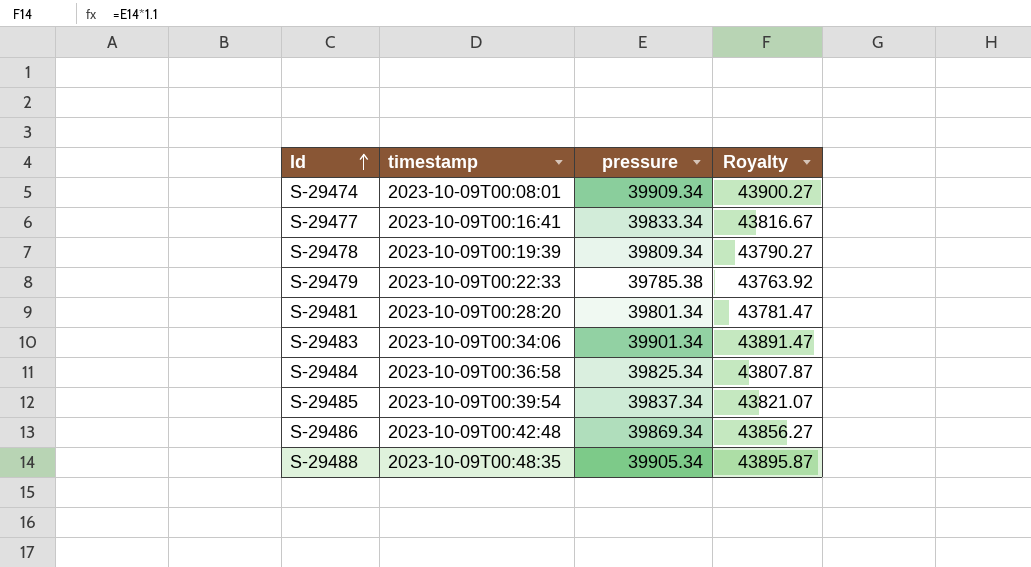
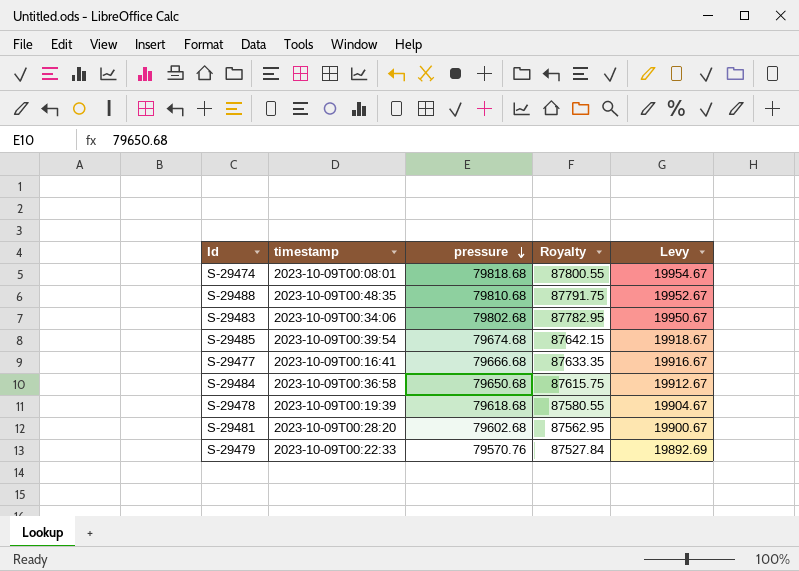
row order: Id ascending -> pressure descending
column Levy | formula: none -> [pressure] * 0.25
row S-29486: 2023-10-09T00:42:48 | 39869.34 | 43856.27 -> none
S-29474 | pressure: 39909.34 -> 79818.68
S-29474 | Royalty: 43900.27 -> 87800.55
S-29488 | pressure: 39905.34 -> 79810.68
S-29488 | Royalty: 43895.87 -> 87791.75
S-29483 | pressure: 39901.34 -> 79802.68
S-29483 | Royalty: 43891.47 -> 87782.95
S-29485 | pressure: 39837.34 -> 79674.68
S-29485 | Royalty: 43821.07 -> 87642.15
S-29477 | pressure: 39833.34 -> 79666.68
S-29477 | Royalty: 43816.67 -> 87633.35
S-29484 | pressure: 39825.34 -> 79650.68
S-29484 | Royalty: 43807.87 -> 87615.75
S-29478 | pressure: 39809.34 -> 79618.68
S-29478 | Royalty: 43790.27 -> 87580.55
S-29481 | pressure: 39801.34 -> 79602.68
S-29481 | Royalty: 43781.47 -> 87562.95
S-29479 | pressure: 39785.38 -> 79570.76
S-29479 | Royalty: 43763.92 -> 87527.84

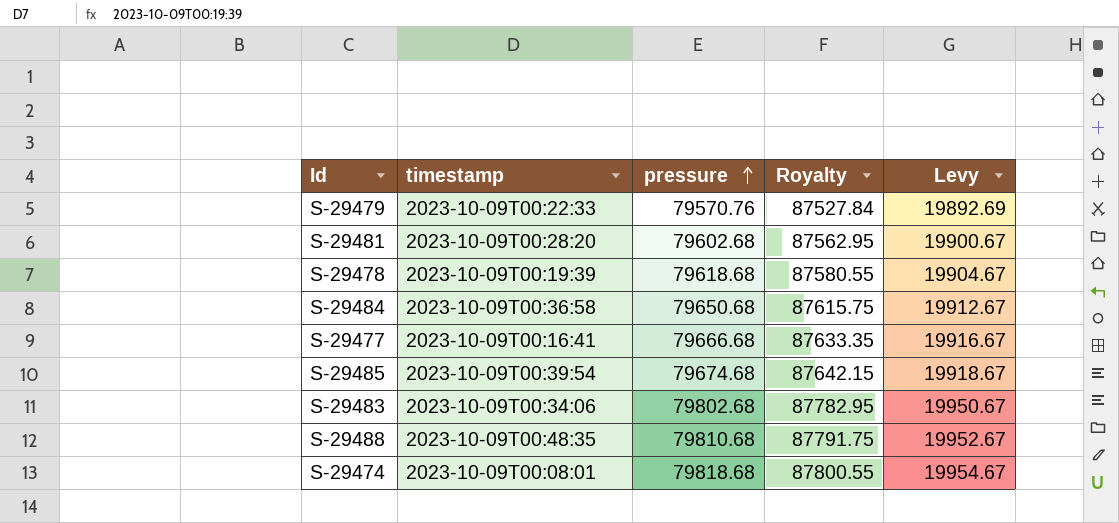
row order: pressure descending -> pressure ascending

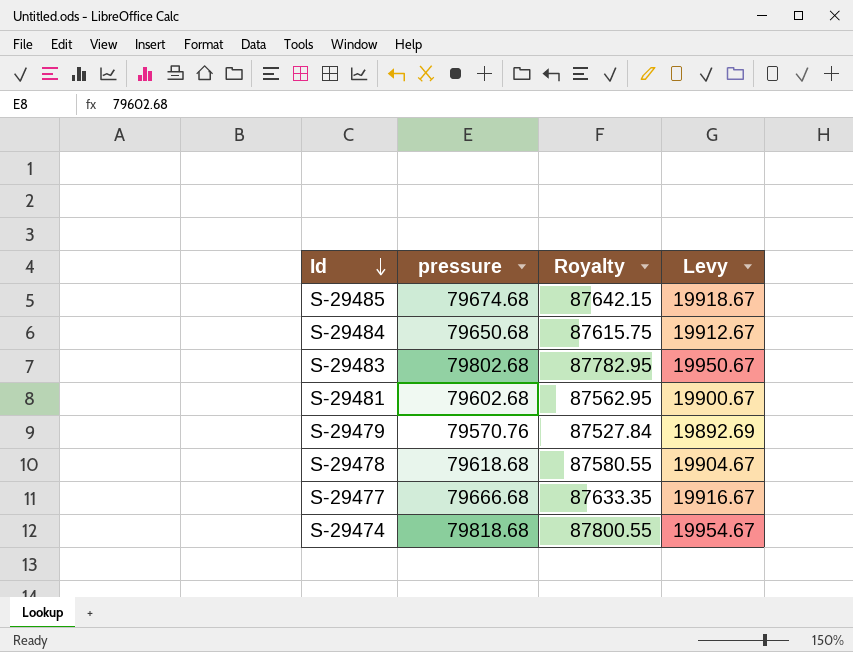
row order: pressure ascending -> Id descending
column timestamp | position: 2 -> none
row S-29488: 2023-10-09T00:48:35 | 79810.68 | 87791.75 | 19952.67 -> none

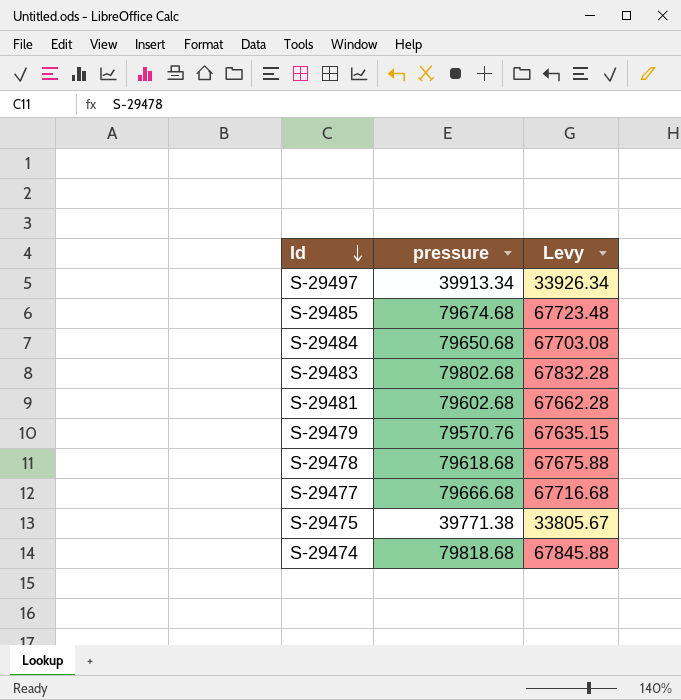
column Royalty | formula: [pressure] * 1.1 -> none
column Levy | formula: [pressure] * 0.25 -> [pressure] * 0.85
row S-29497: none -> 39913.34 | 33926.34
row S-29475: none -> 39771.38 | 33805.67

